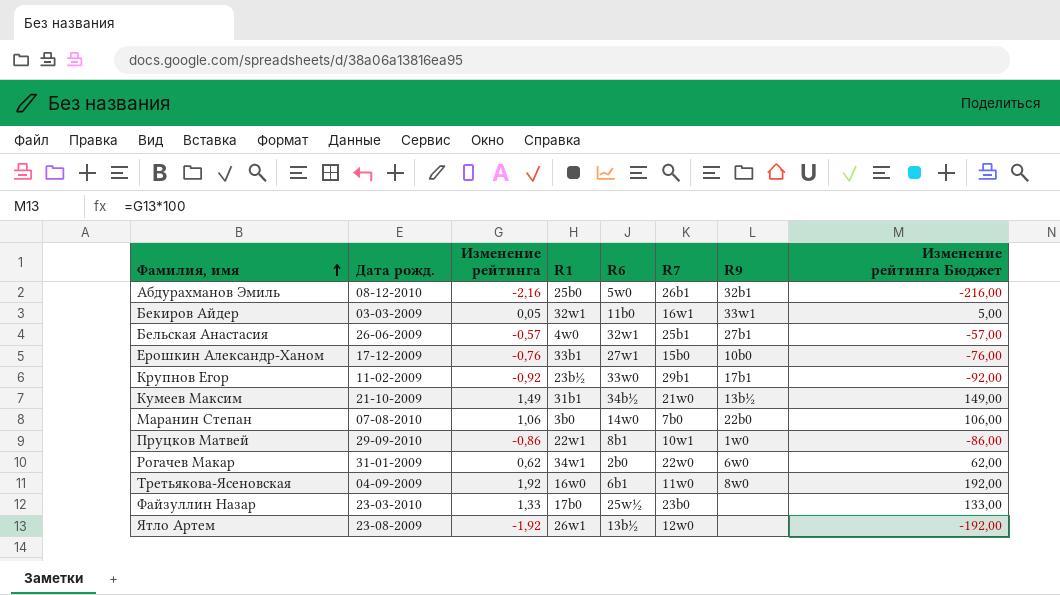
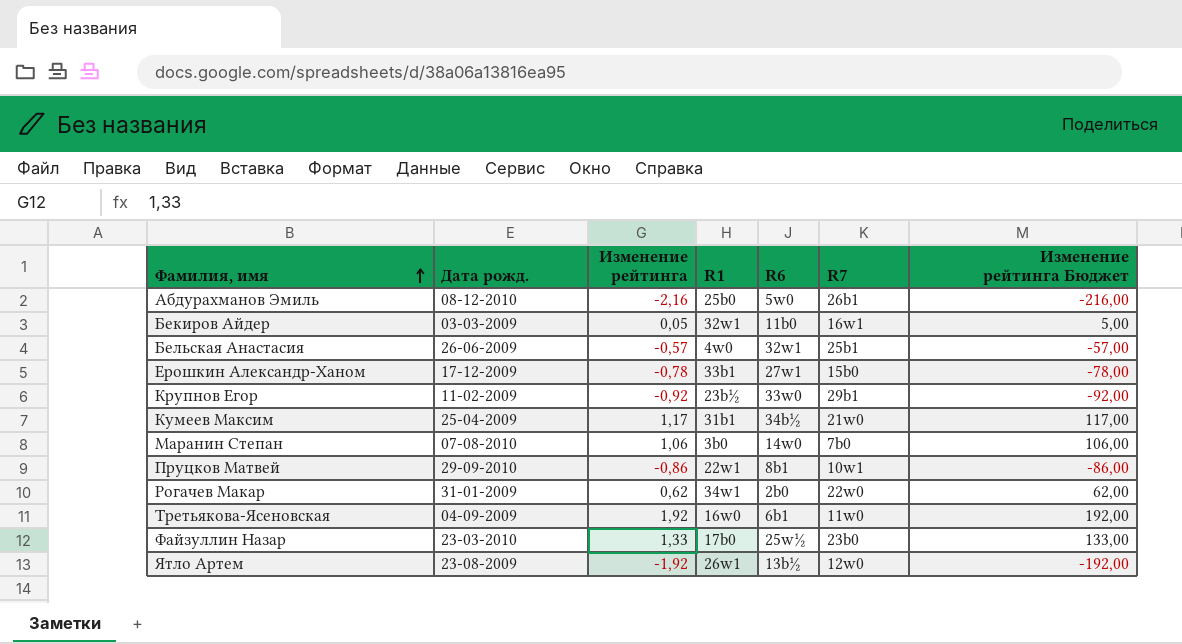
column R9 | position: 7 -> none
Ерошкин Александр-Ханом | Изменение рейтинга: -0,76 -> -0,78
Ерошкин Александр-Ханом | Изменение рейтинга Бюджет: -76,00 -> -78,00
Кумеев Максим | Дата рожд.: 21-10-2009 -> 25-04-2009
Кумеев Максим | Изменение рейтинга: 1,49 -> 1,17
Кумеев Максим | Изменение рейтинга Бюджет: 149,00 -> 117,00

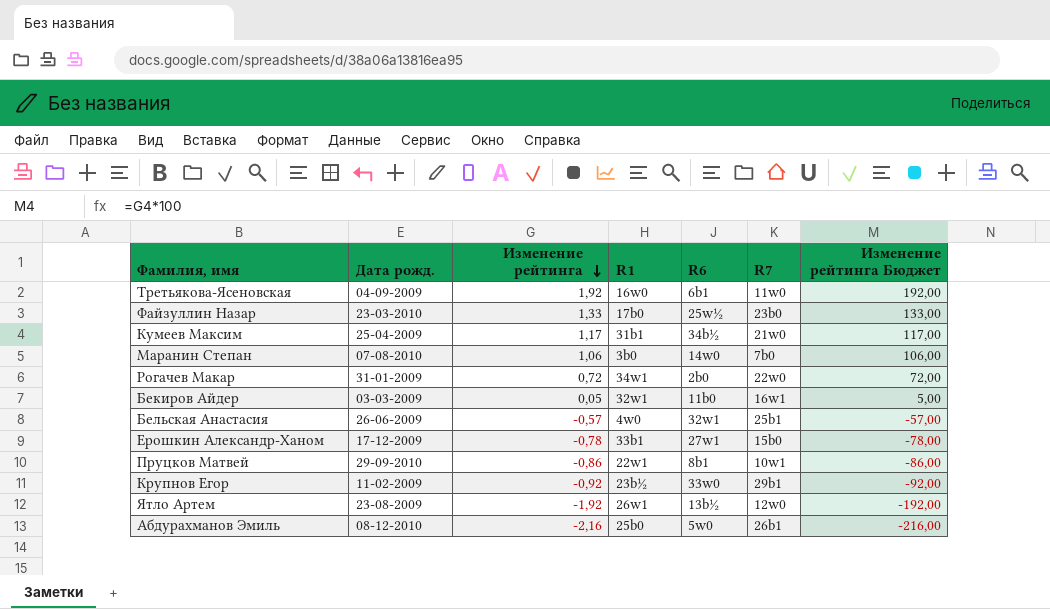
row order: Фамилия, имя ascending -> Изменение рейтинга descending
Рогачев Макар | Изменение рейтинга: 0,62 -> 0,72
Рогачев Макар | Изменение рейтинга Бюджет: 62,00 -> 72,00

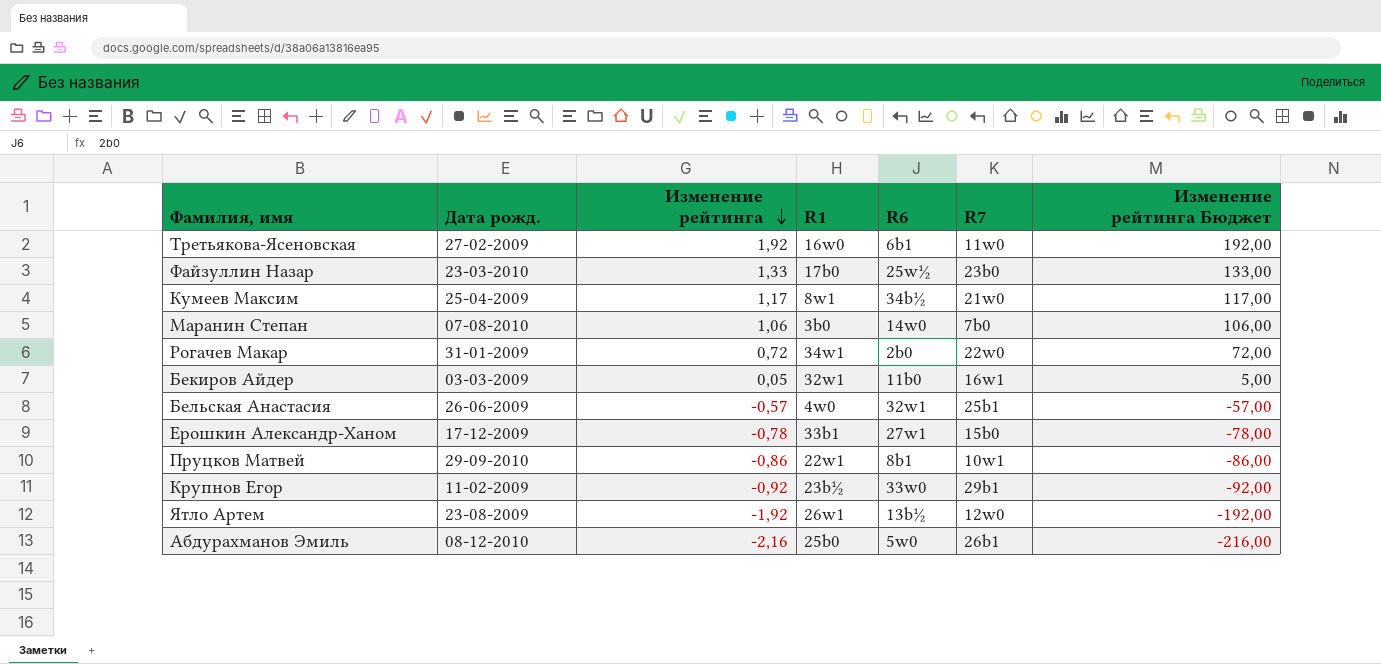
Третьякова-Ясеновская | Дата рожд.: 04-09-2009 -> 27-02-2009
Кумеев Максим | R1: 31b1 -> 8w1

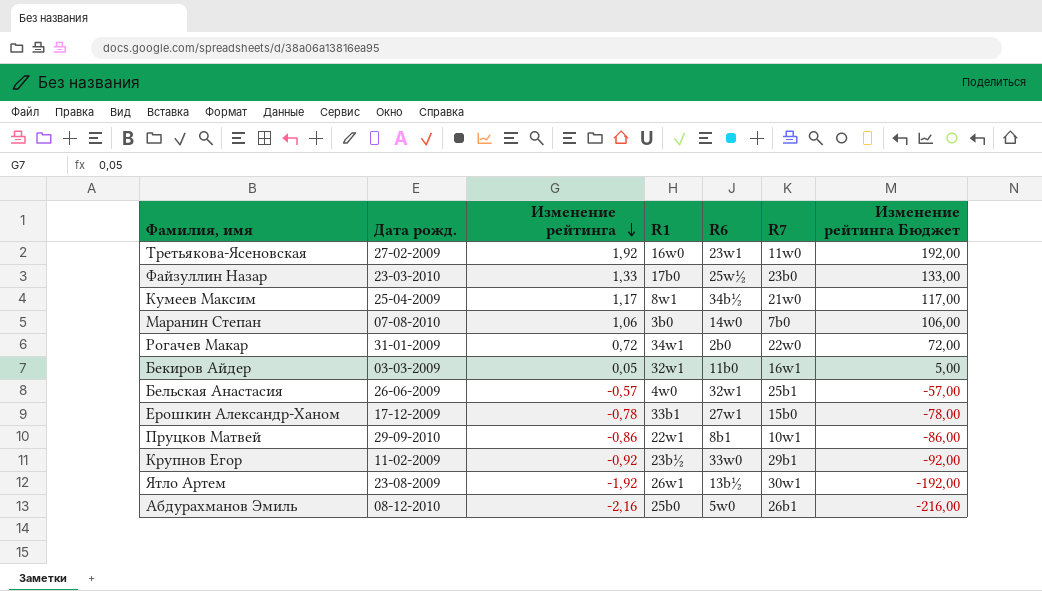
Третьякова-Ясеновская | R6: 6b1 -> 23w1
Ятло Артем | R7: 12w0 -> 30w1

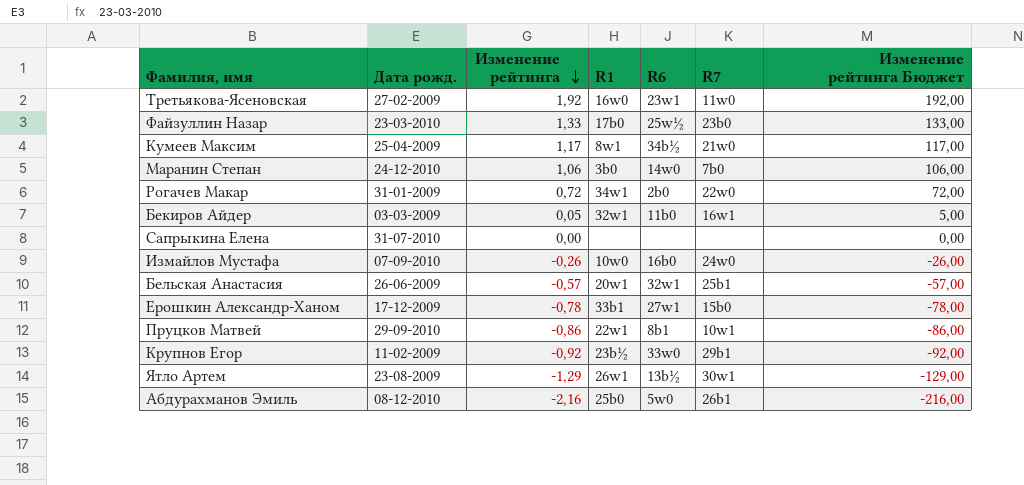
Маранин Степан | Дата рожд.: 07-08-2010 -> 24-12-2010
row Сапрыкина Елена: none -> 31-07-2010 | 0,00 | none | none | none | 0,00
row Измайлов Мустафа: none -> 07-09-2010 | -0,26 | 10w0 | 16b0 | 24w0 | -26,00
Бельская Анастасия | R1: 4w0 -> 20w1
Ятло Артем | Изменение рейтинга: -1,92 -> -1,29
Ятло Артем | Изменение рейтинга Бюджет: -192,00 -> -129,00

